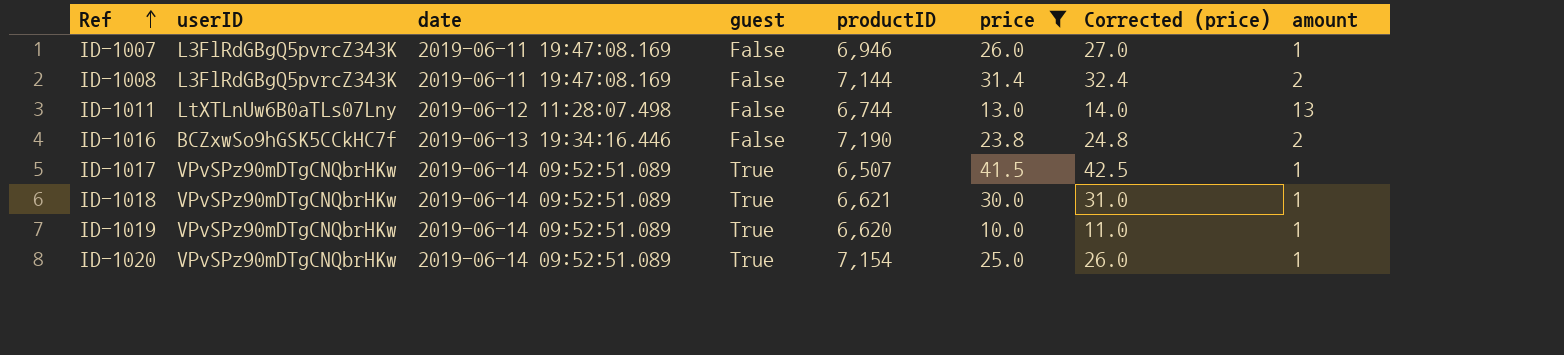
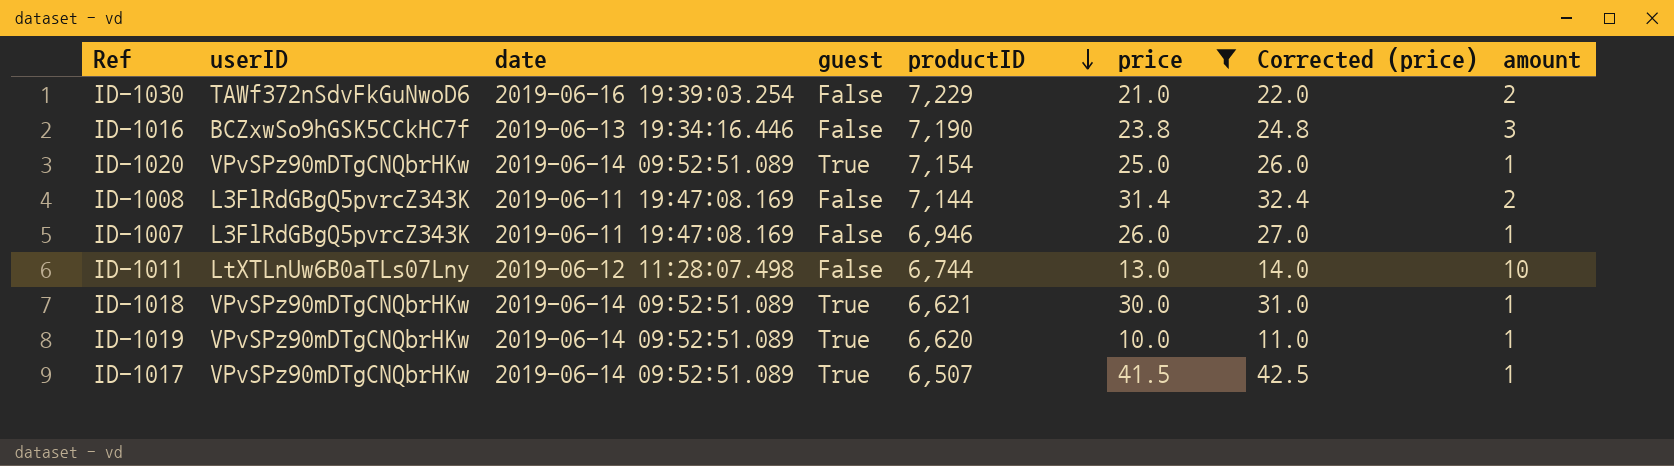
row order: Ref ascending -> productID descending
row ID-1030: none -> TAWf372nSdvFkGuNwoD6 | 2019-06-16 19:39:03.254 | False | 7,229 | 21.0 | 22.0 | 2
ID-1016 | amount: 2 -> 3
ID-1011 | amount: 13 -> 10

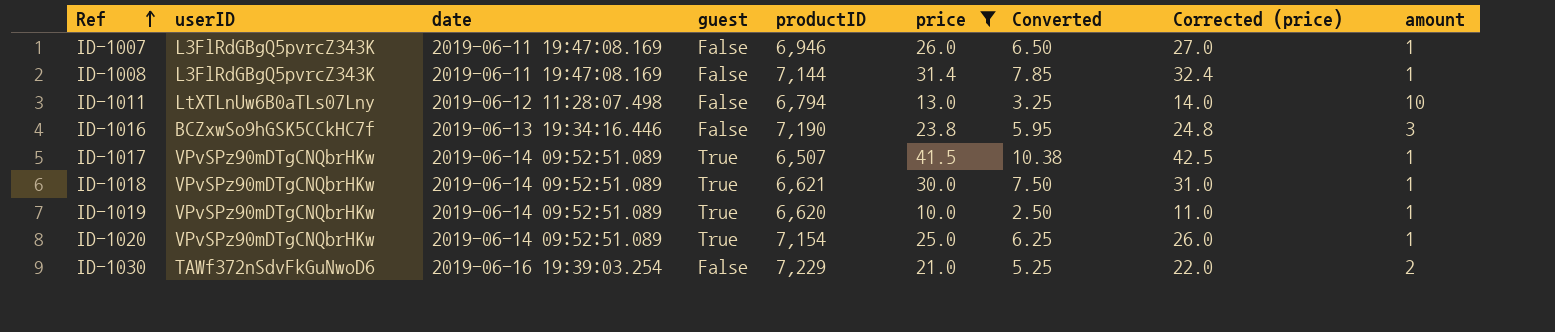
row order: productID descending -> Ref ascending
column Converted | formula: none -> [price] * 0.25
ID-1008 | amount: 2 -> 1
ID-1011 | productID: 6,744 -> 6,794

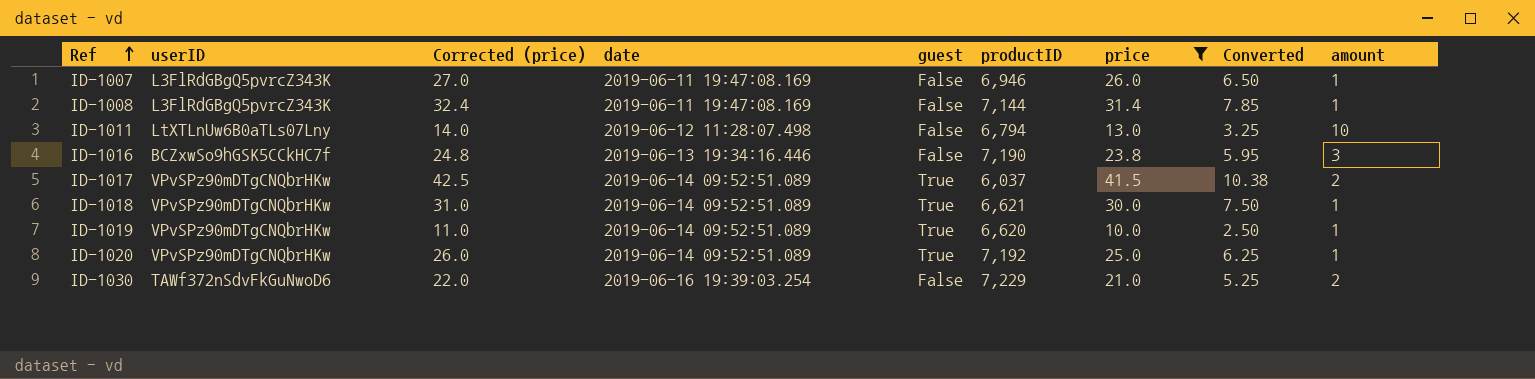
column Corrected (price) | position: 8 -> 3
ID-1017 | productID: 6,507 -> 6,037
ID-1017 | amount: 1 -> 2
ID-1020 | productID: 7,154 -> 7,192

